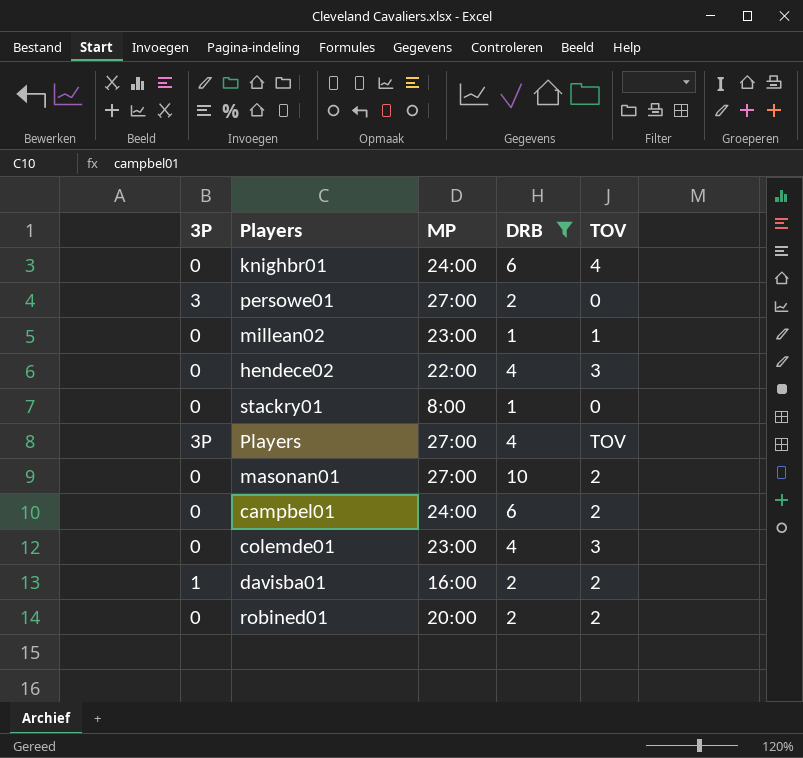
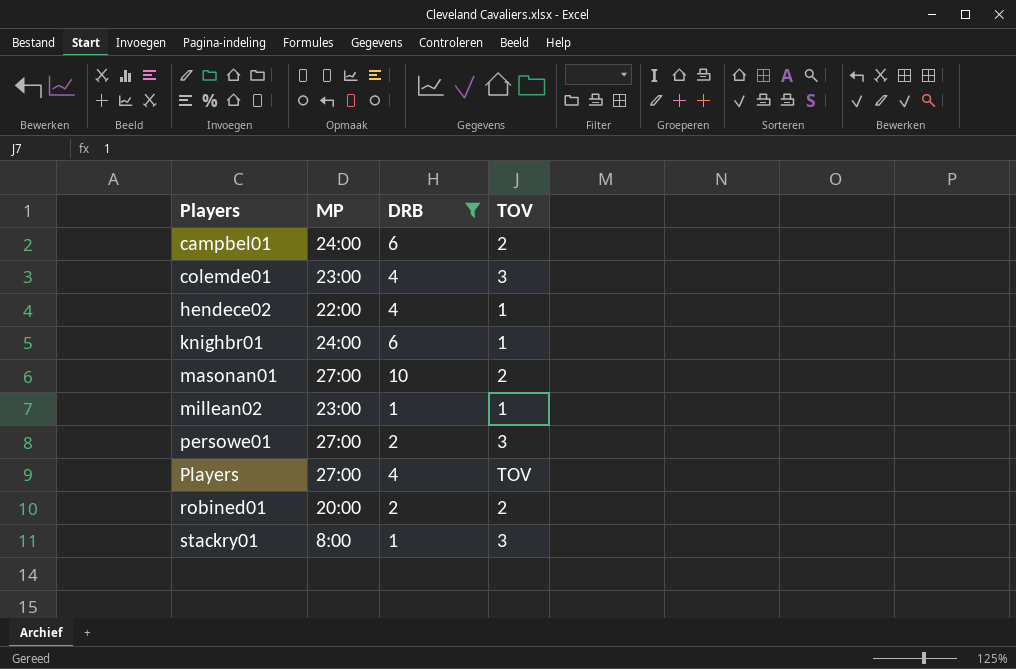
row order: none -> Players ascending
column 3P | position: 1 -> none
row davisba01: 1 | 16:00 | 2 | 2 -> none
hendece02 | TOV: 3 -> 1
knighbr01 | TOV: 4 -> 1
persowe01 | TOV: 0 -> 3
stackry01 | TOV: 0 -> 3

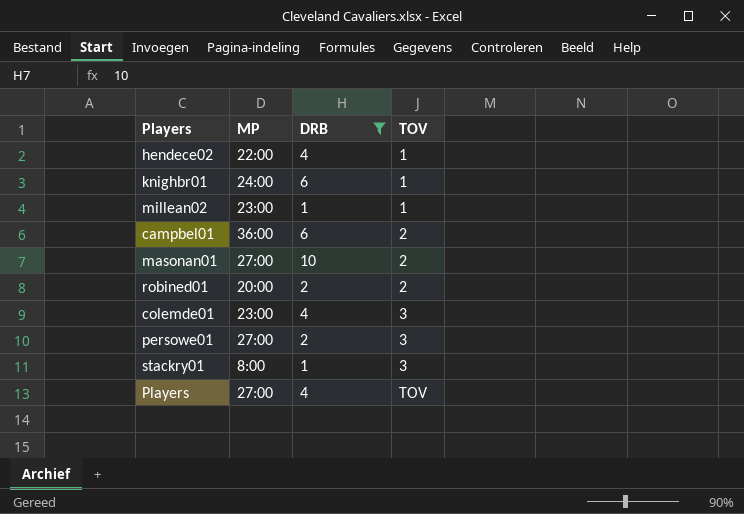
row order: Players ascending -> TOV ascending
campbel01 | MP: 24:00 -> 36:00

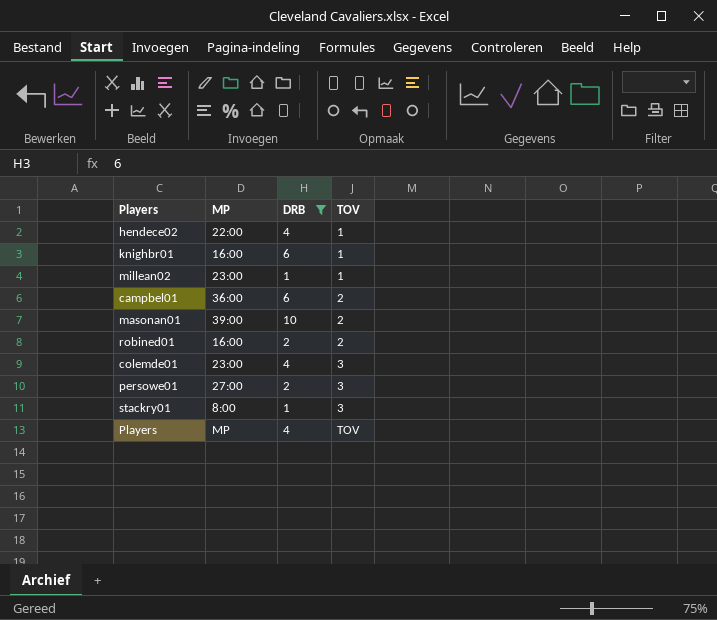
knighbr01 | MP: 24:00 -> 16:00
masonan01 | MP: 27:00 -> 39:00
robined01 | MP: 20:00 -> 16:00
Players | MP: 27:00 -> MP

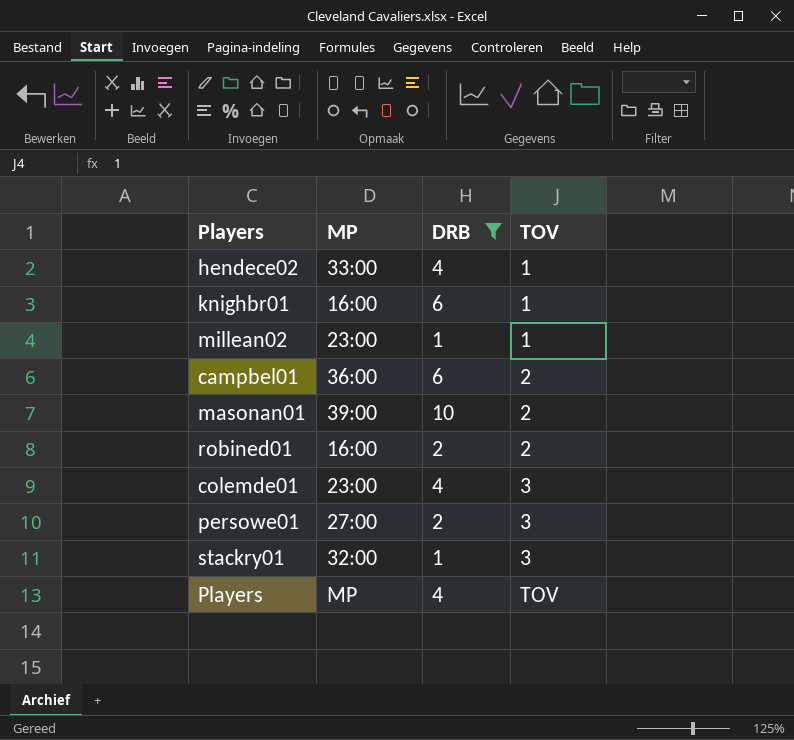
hendece02 | MP: 22:00 -> 33:00
stackry01 | MP: 8:00 -> 32:00

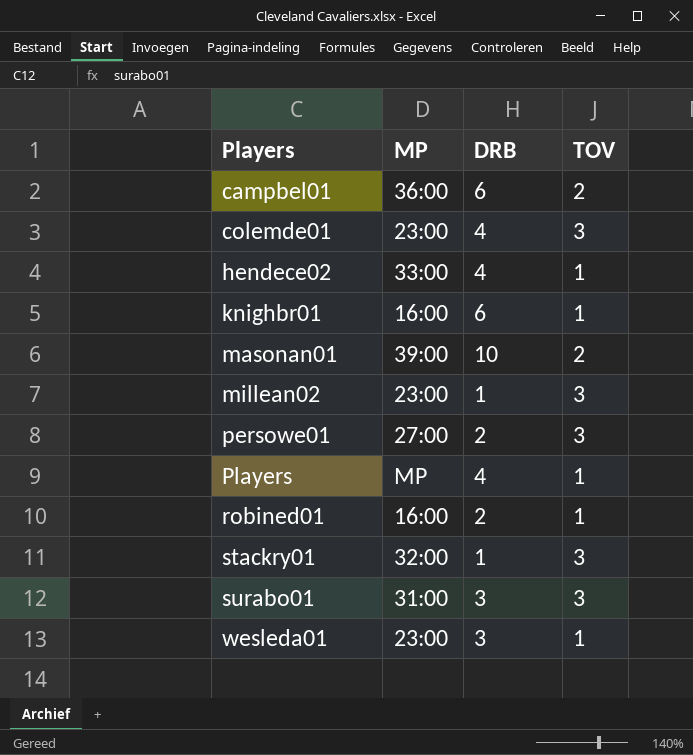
filter: DRB != 3 -> none
row order: TOV ascending -> Players ascending
millean02 | TOV: 1 -> 3
Players | TOV: TOV -> 1
robined01 | TOV: 2 -> 1

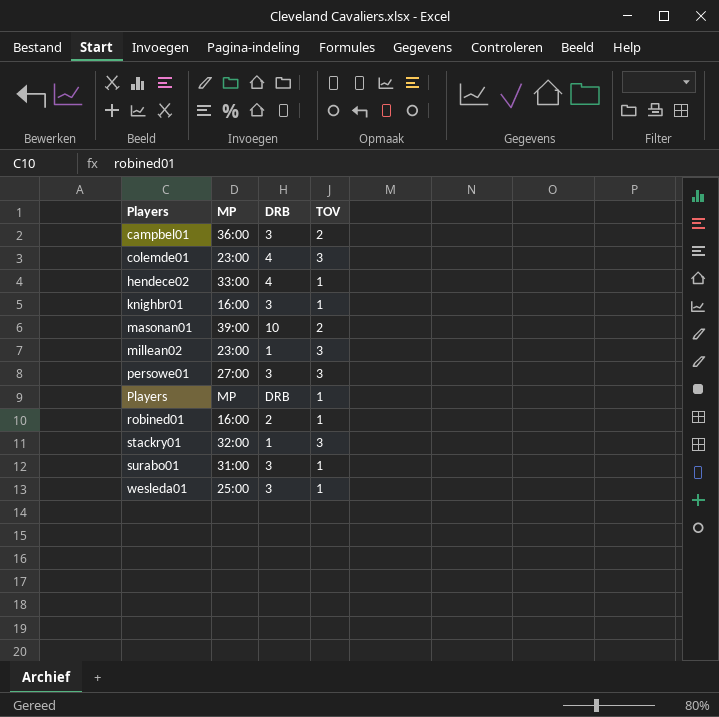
campbel01 | DRB: 6 -> 3
knighbr01 | DRB: 6 -> 3
persowe01 | DRB: 2 -> 3
Players | DRB: 4 -> DRB
surabo01 | TOV: 3 -> 1
wesleda01 | MP: 23:00 -> 25:00

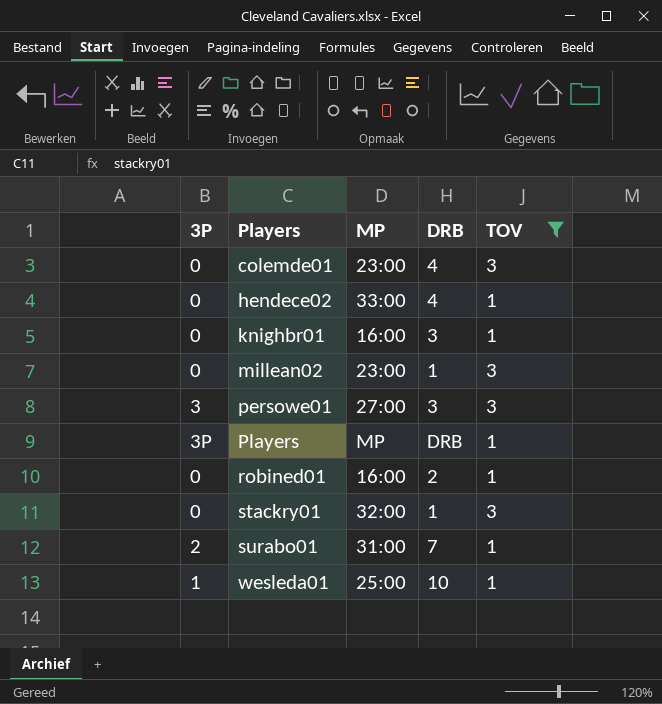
filter: none -> TOV != 2
column 3P | position: none -> 1
surabo01 | DRB: 3 -> 7
wesleda01 | DRB: 3 -> 10

